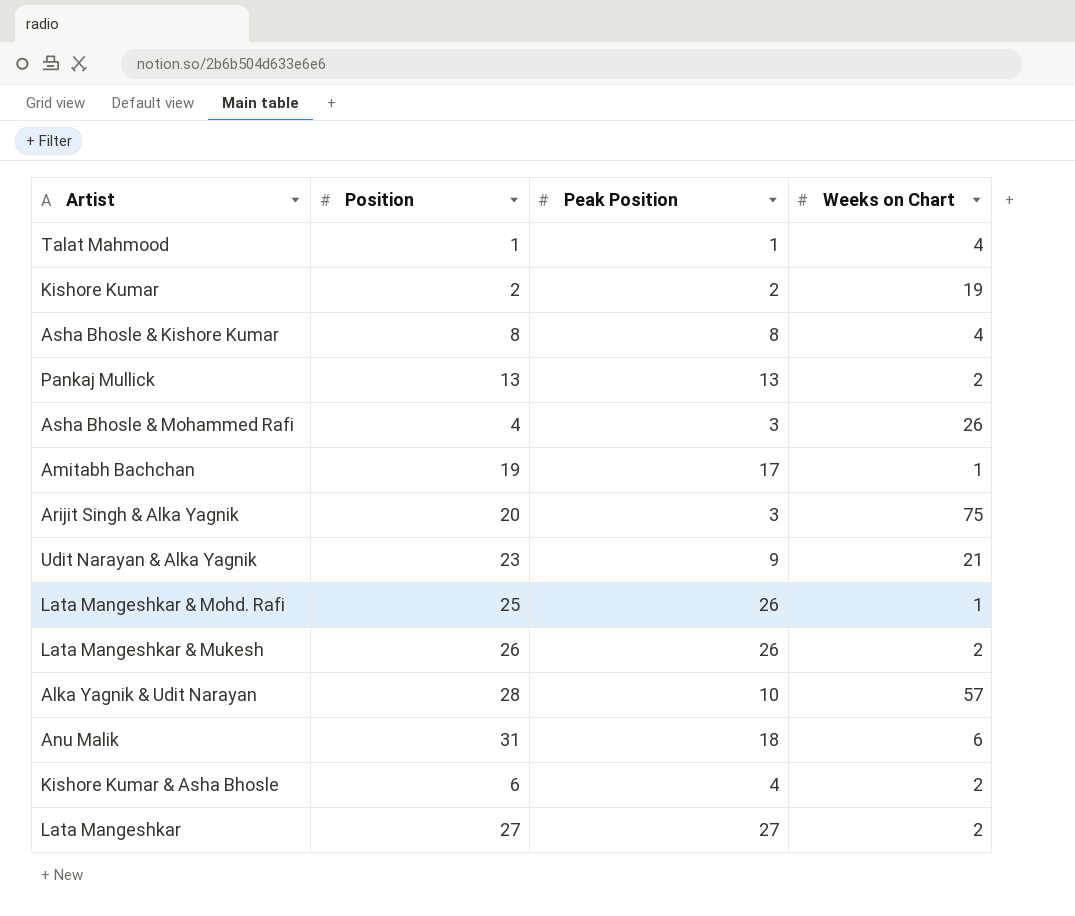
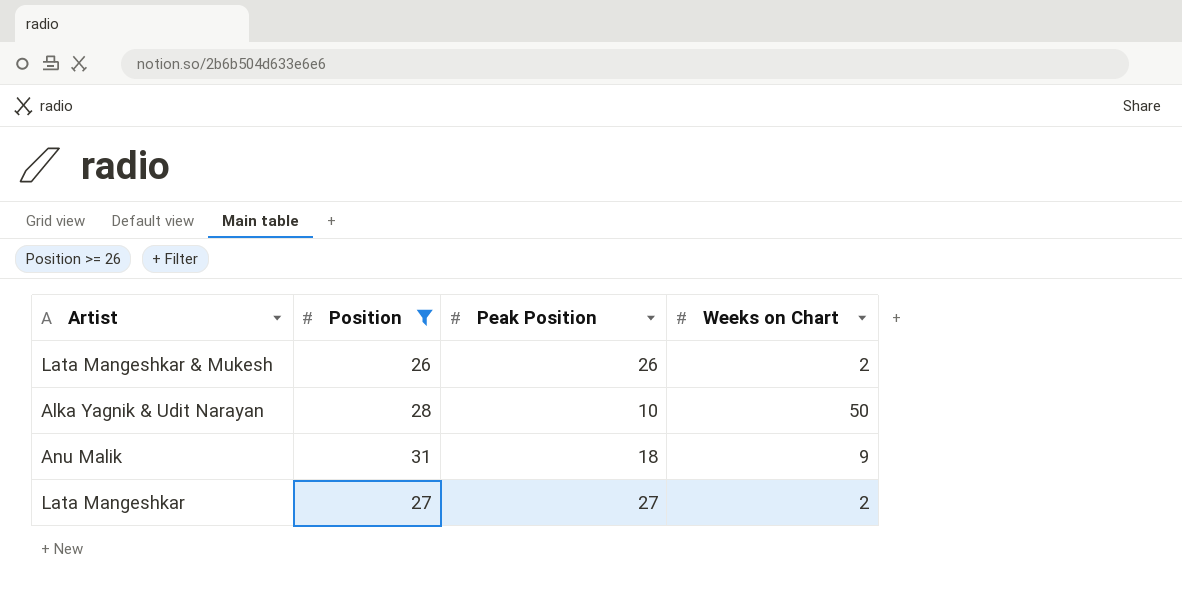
filter: none -> Position >= 26
Alka Yagnik & Udit Narayan | Weeks on Chart: 57 -> 50
Anu Malik | Weeks on Chart: 6 -> 9

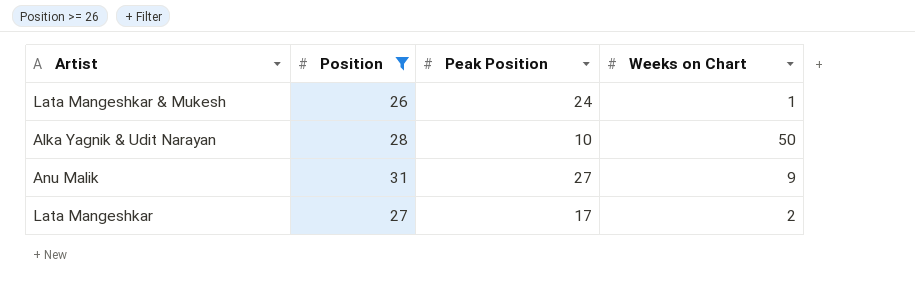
Lata Mangeshkar & Mukesh | Peak Position: 26 -> 24
Lata Mangeshkar & Mukesh | Weeks on Chart: 2 -> 1
Anu Malik | Peak Position: 18 -> 27
Lata Mangeshkar | Peak Position: 27 -> 17

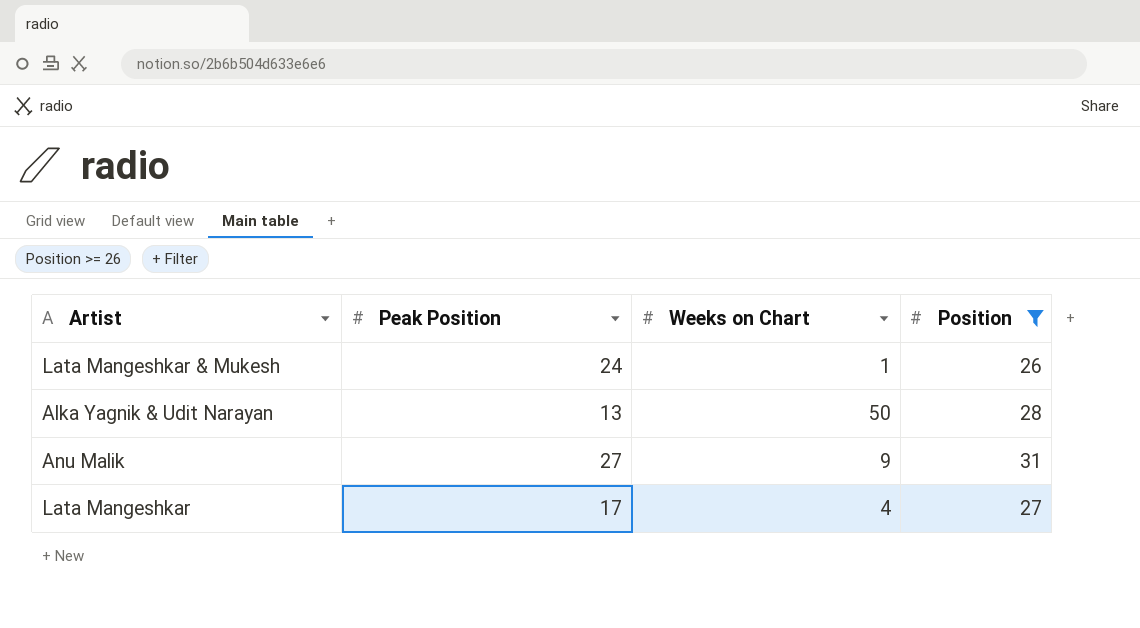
column Position | position: 2 -> 4
Alka Yagnik & Udit Narayan | Peak Position: 10 -> 13
Lata Mangeshkar | Weeks on Chart: 2 -> 4

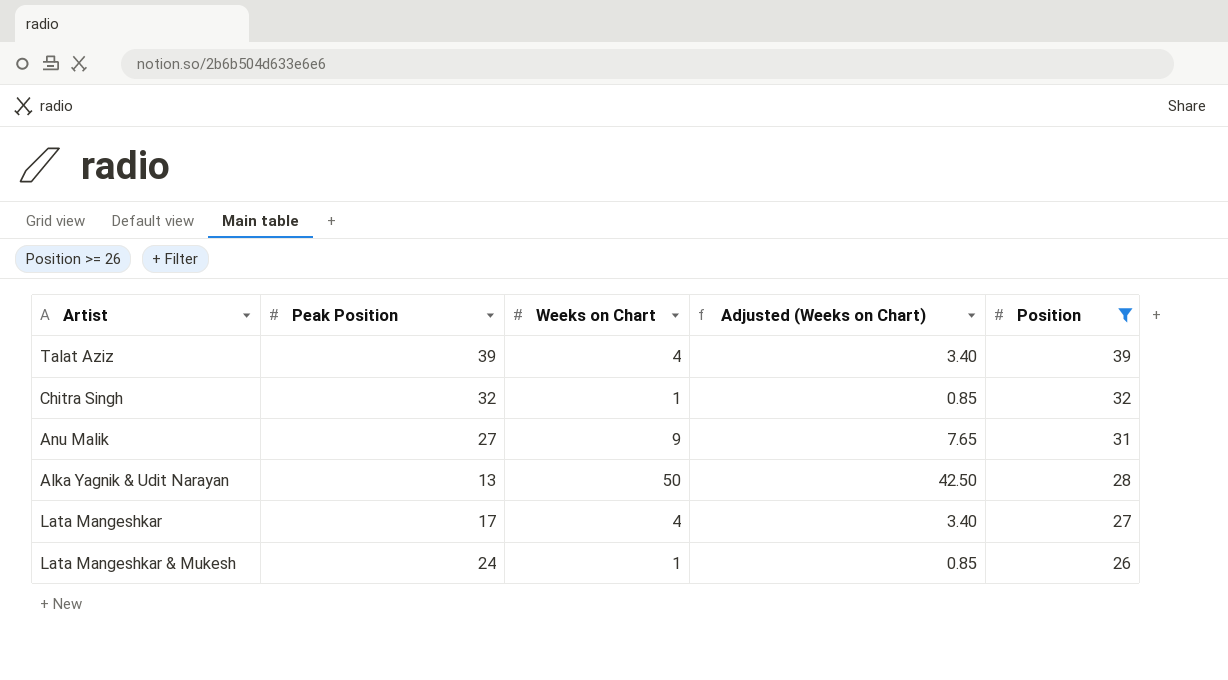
row order: none -> Position descending
column Adjusted (Weeks on Chart) | formula: none -> [Weeks on Chart] * 0.85
row Talat Aziz: none -> 39 | 4 | 3.40 | 39
row Chitra Singh: none -> 32 | 1 | 0.85 | 32

